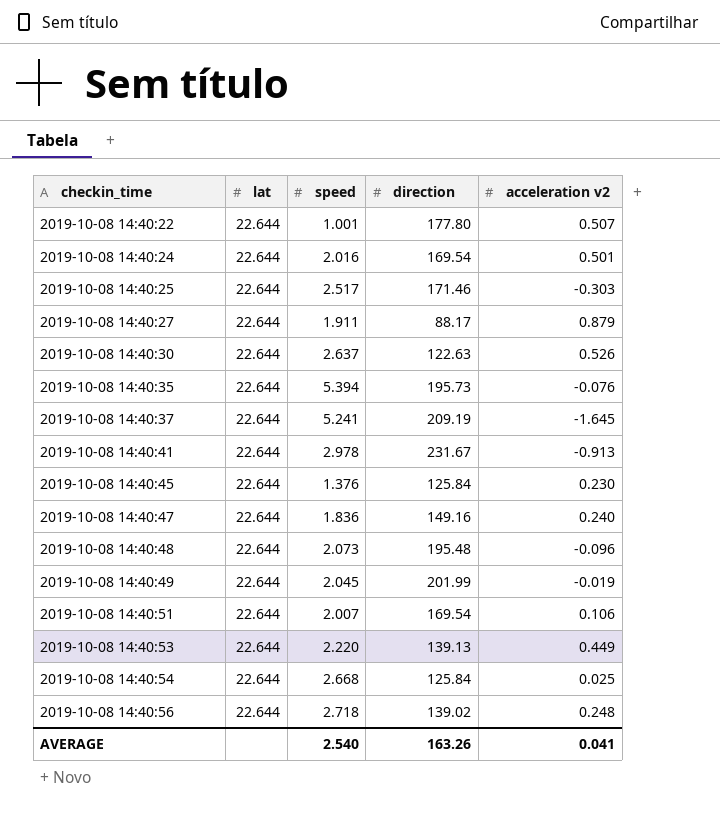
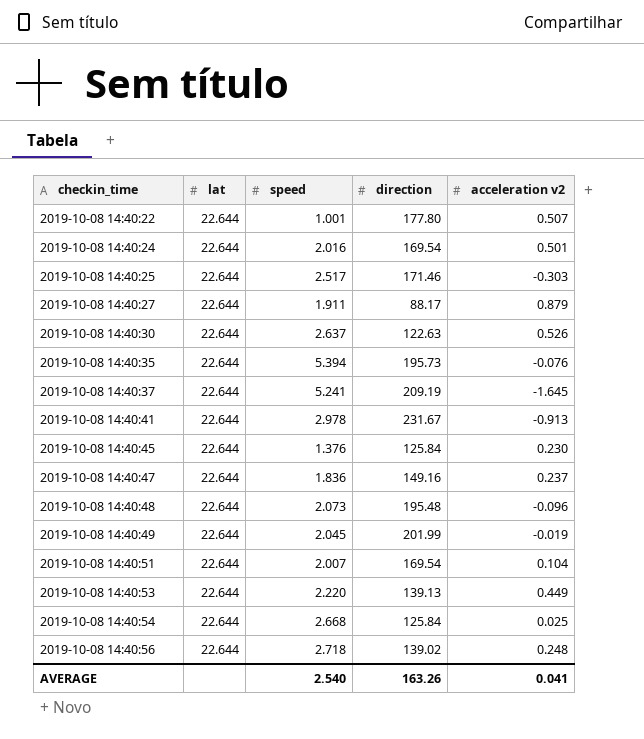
2019-10-08 14:40:47 | acceleration v2: 0.240 -> 0.237
2019-10-08 14:40:51 | acceleration v2: 0.106 -> 0.104

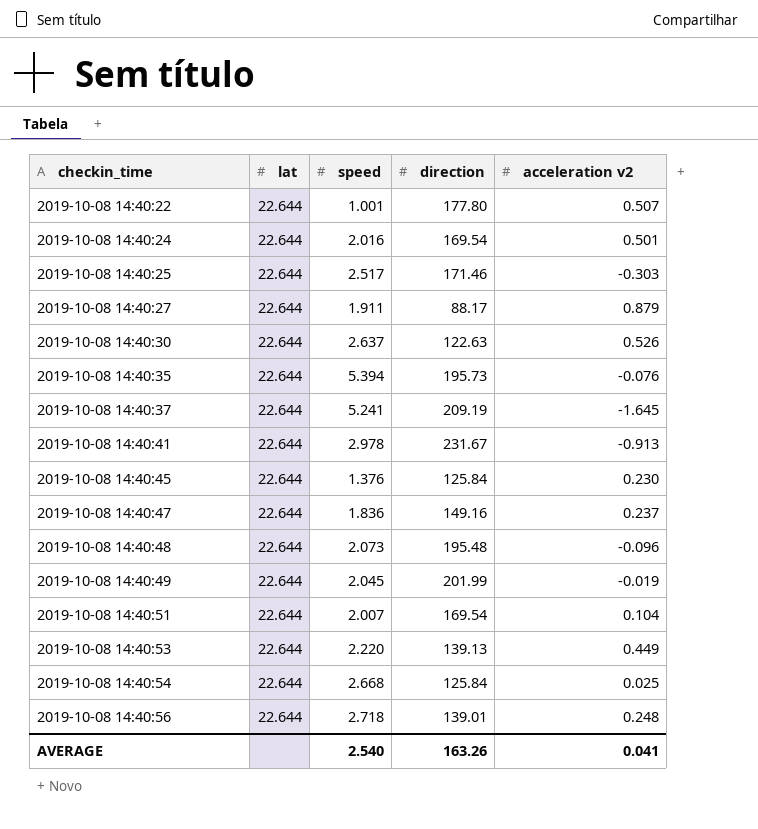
2019-10-08 14:40:56 | direction: 139.02 -> 139.01

